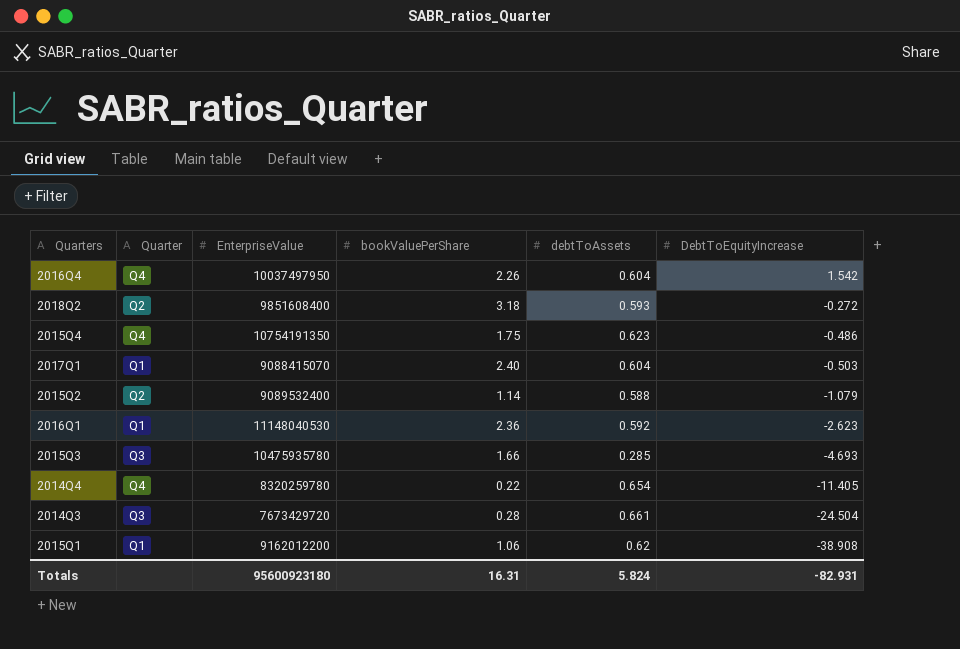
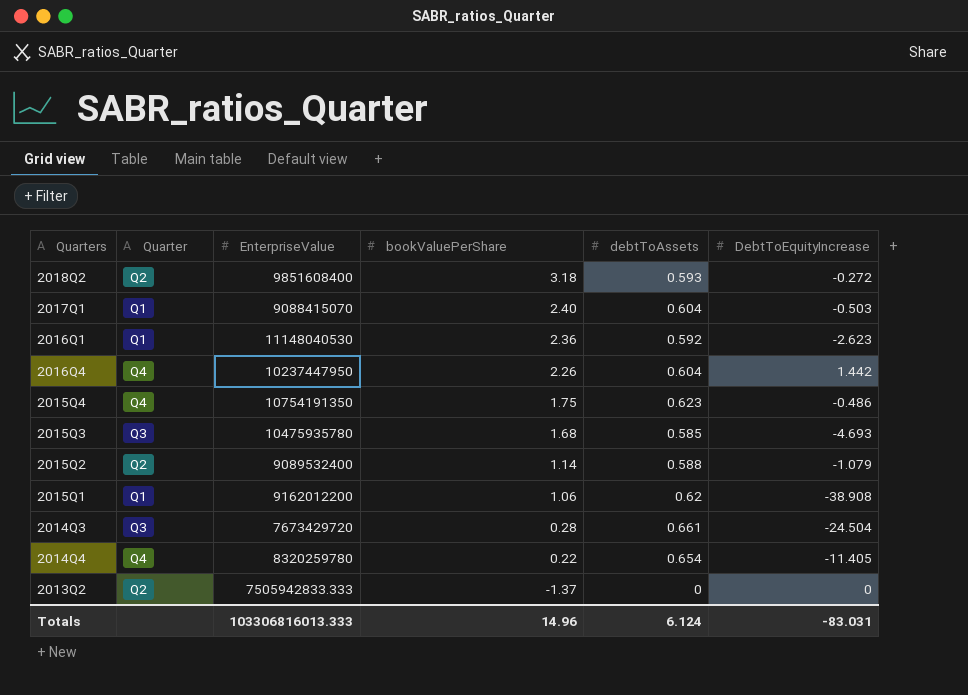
row order: DebtToEquityIncrease descending -> bookValuePerShare descending
2016Q4 | EnterpriseValue: 10037497950 -> 10237447950
2016Q4 | DebtToEquityIncrease: 1.542 -> 1.442
2015Q3 | bookValuePerShare: 1.66 -> 1.68
2015Q3 | debtToAssets: 0.285 -> 0.585
row 2013Q2: none -> Q2 | 7505942833.333 | -1.37 | 0 | 0
Totals | EnterpriseValue: 95600923180 -> 103306816013.333
Totals | bookValuePerShare: 16.31 -> 14.96
Totals | debtToAssets: 5.824 -> 6.124
Totals | DebtToEquityIncrease: -82.931 -> -83.031

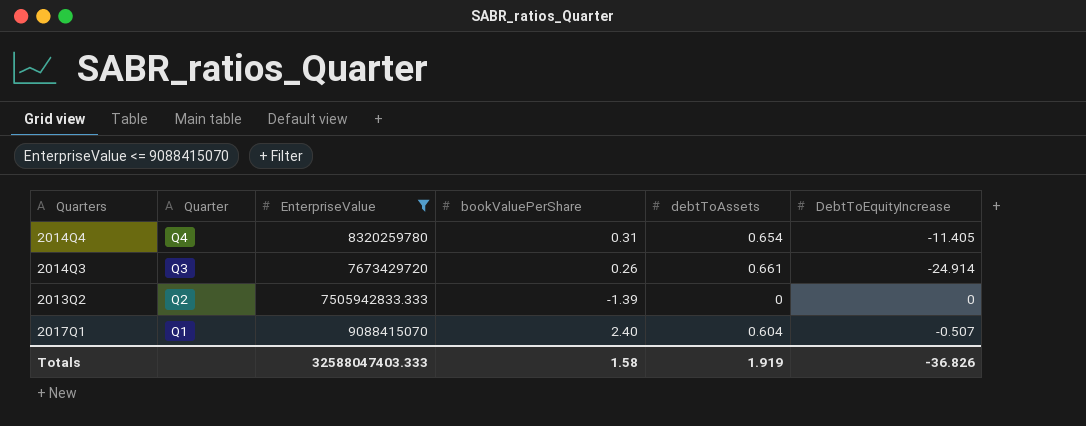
filter: none -> EnterpriseValue <= 9088415070
row order: bookValuePerShare descending -> Quarter descending
2014Q4 | bookValuePerShare: 0.22 -> 0.31
2014Q3 | bookValuePerShare: 0.28 -> 0.26
2014Q3 | DebtToEquityIncrease: -24.504 -> -24.914
2013Q2 | bookValuePerShare: -1.37 -> -1.39
2017Q1 | DebtToEquityIncrease: -0.503 -> -0.507
Totals | EnterpriseValue: 103306816013.333 -> 32588047403.333
Totals | bookValuePerShare: 14.96 -> 1.58
Totals | debtToAssets: 6.124 -> 1.919
Totals | DebtToEquityIncrease: -83.031 -> -36.826

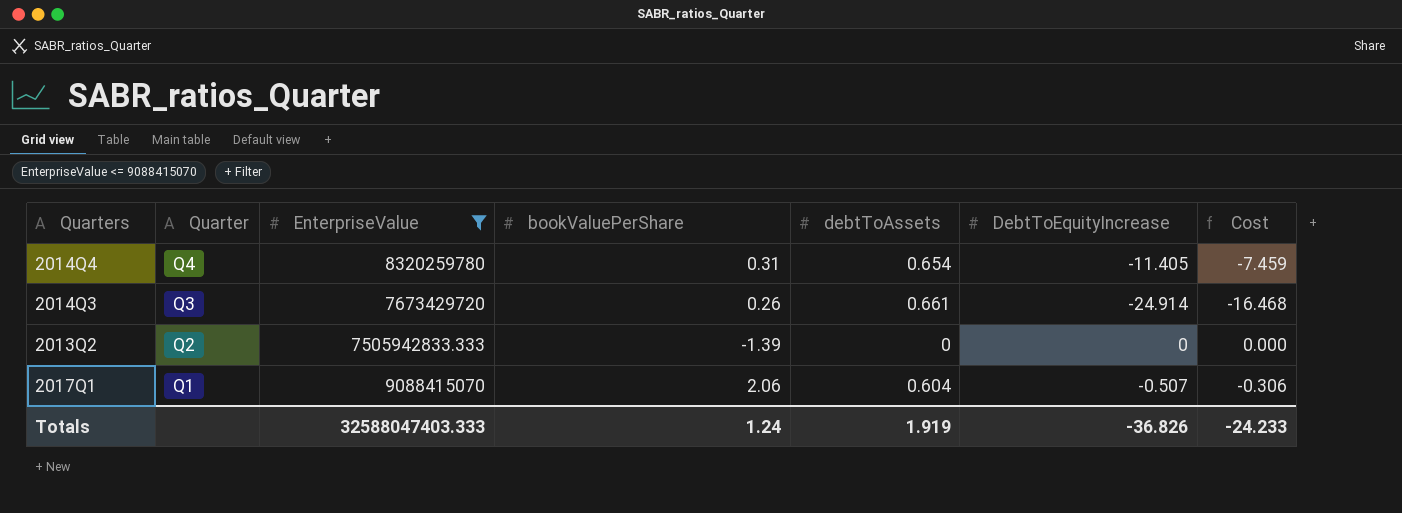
column Cost | formula: none -> [debtToAssets] * [DebtToEquityIncrease]
2017Q1 | bookValuePerShare: 2.40 -> 2.06
Totals | bookValuePerShare: 1.58 -> 1.24

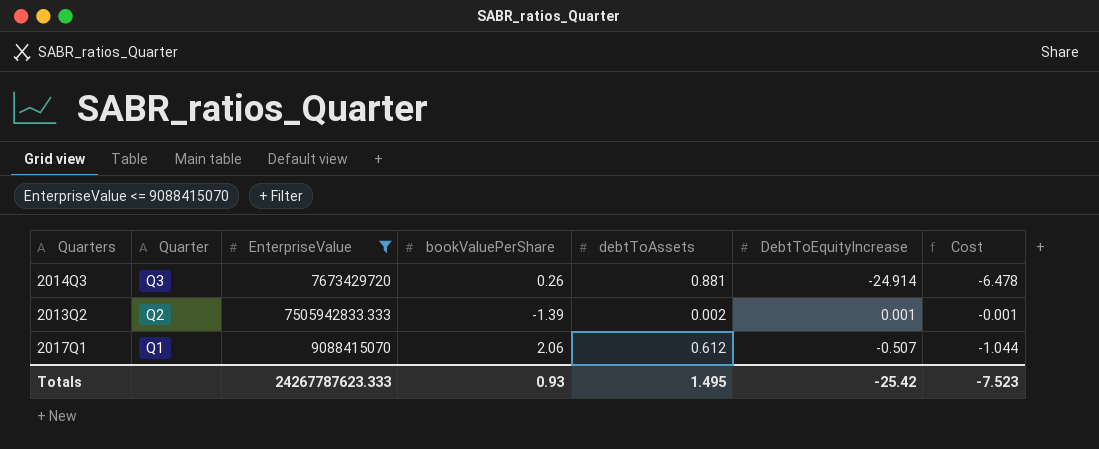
column Cost | formula: [debtToAssets] * [DebtToEquityIncrease] -> [bookValuePerShare] * [DebtToEquityIncrease]
row 2014Q4: Q4 | 8320259780 | 0.31 | 0.654 | -11.405 | -7.459 -> none
2014Q3 | debtToAssets: 0.661 -> 0.881
2013Q2 | debtToAssets: 0 -> 0.002
2013Q2 | DebtToEquityIncrease: 0 -> 0.001
2017Q1 | debtToAssets: 0.604 -> 0.612
Totals | EnterpriseValue: 32588047403.333 -> 24267787623.333
Totals | bookValuePerShare: 1.24 -> 0.93
Totals | debtToAssets: 1.919 -> 1.495
Totals | DebtToEquityIncrease: -36.826 -> -25.42
Totals | Cost: -24.233 -> -7.523

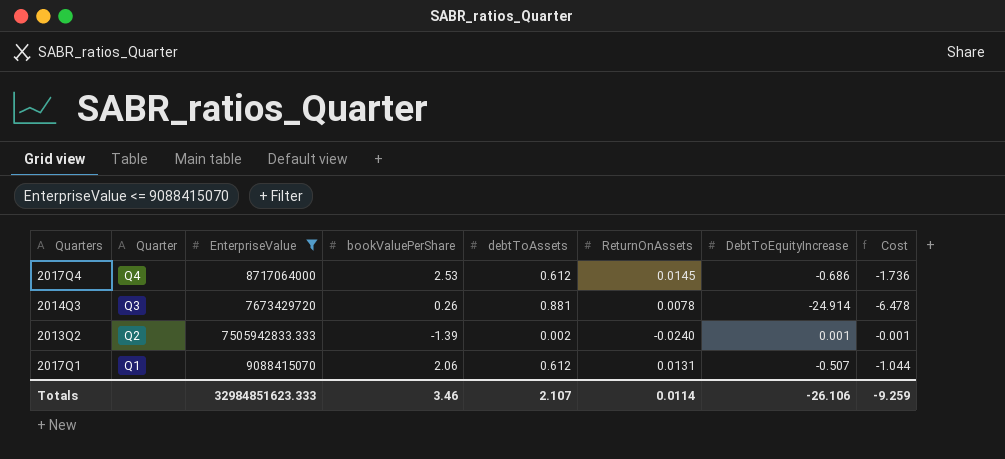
column ReturnOnAssets | position: none -> 6
row 2017Q4: none -> Q4 | 8717064000 | 2.53 | 0.612 | 0.0145 | -0.686 | -1.736
Totals | EnterpriseValue: 24267787623.333 -> 32984851623.333
Totals | bookValuePerShare: 0.93 -> 3.46
Totals | debtToAssets: 1.495 -> 2.107
Totals | DebtToEquityIncrease: -25.42 -> -26.106
Totals | Cost: -7.523 -> -9.259

